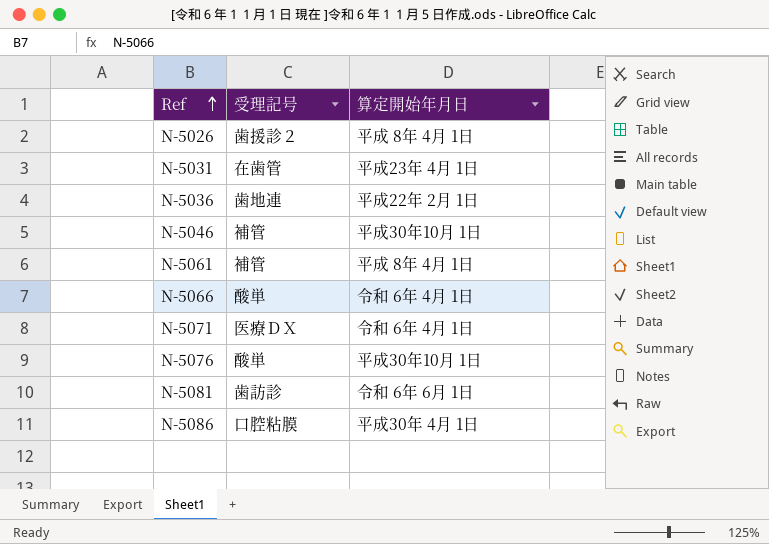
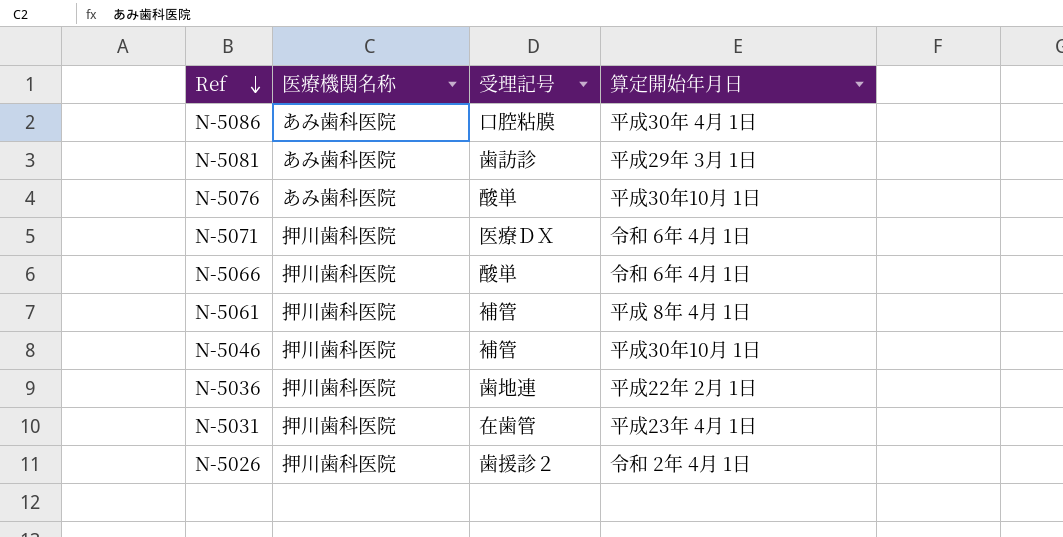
row order: Ref ascending -> Ref descending
column 医療機関名称 | position: none -> 2
N-5081 | 算定開始年月日: 令和 6年 6月 1日 -> 平成29年 3月 1日
N-5026 | 算定開始年月日: 平成 8年 4月 1日 -> 令和 2年 4月 1日

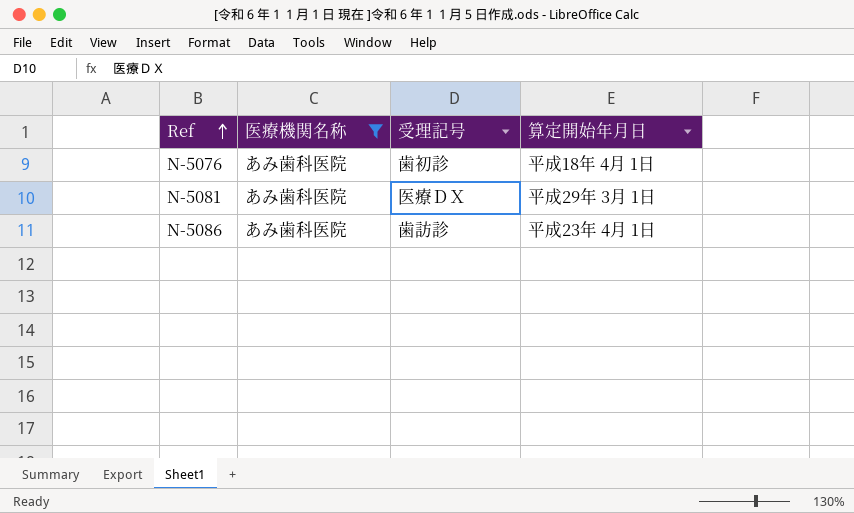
filter: none -> 医療機関名称 = あみ歯科医院
row order: Ref descending -> Ref ascending
N-5076 | 受理記号: 酸単 -> 歯初診
N-5076 | 算定開始年月日: 平成30年10月 1日 -> 平成18年 4月 1日
N-5081 | 受理記号: 歯訪診 -> 医療ＤＸ
N-5086 | 受理記号: 口腔粘膜 -> 歯訪診
N-5086 | 算定開始年月日: 平成30年 4月 1日 -> 平成23年 4月 1日

